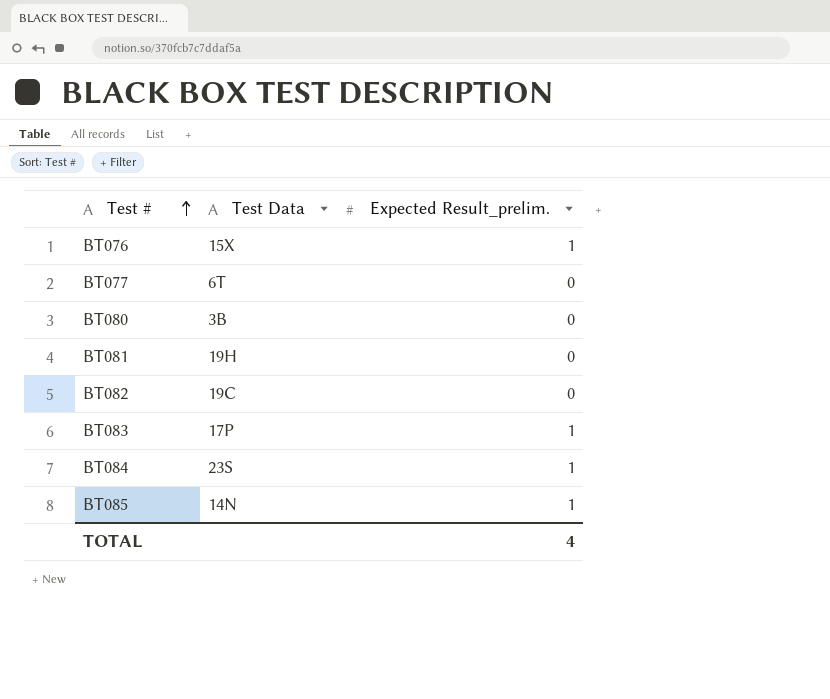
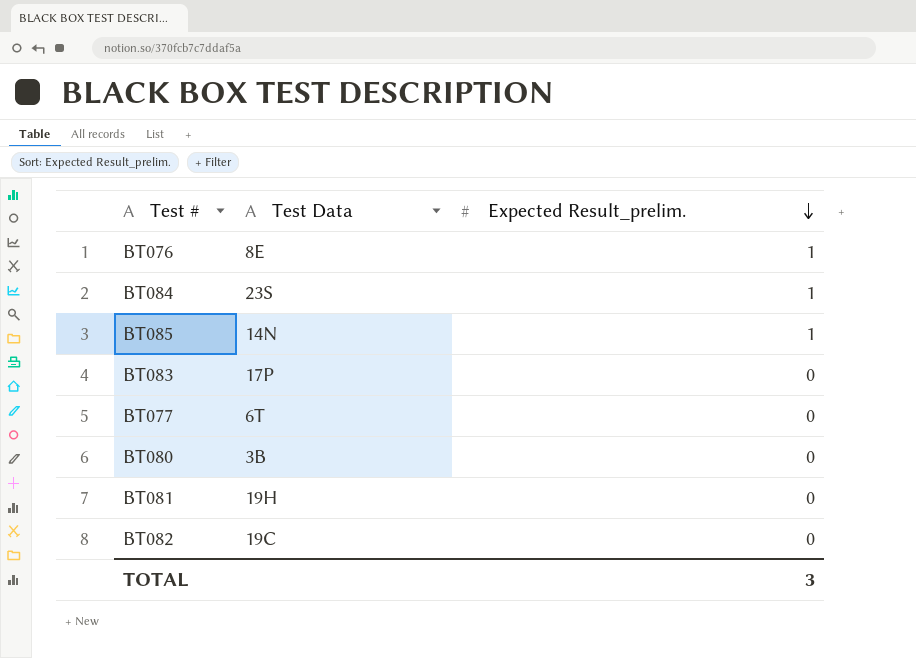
row order: Test # ascending -> Expected Result_prelim. descending
BT076 | Test Data: 15X -> 8E
BT083 | Expected Result_prelim.: 1 -> 0
TOTAL | Expected Result_prelim.: 4 -> 3

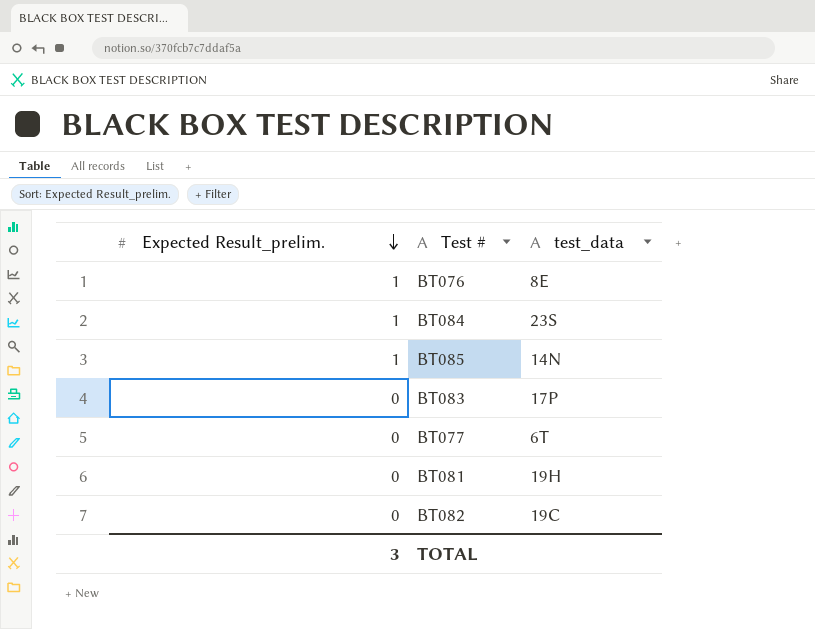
column Expected Result_prelim. | position: 3 -> 1
column name: Test Data -> test_data
row BT080: 3B | 0 -> none

